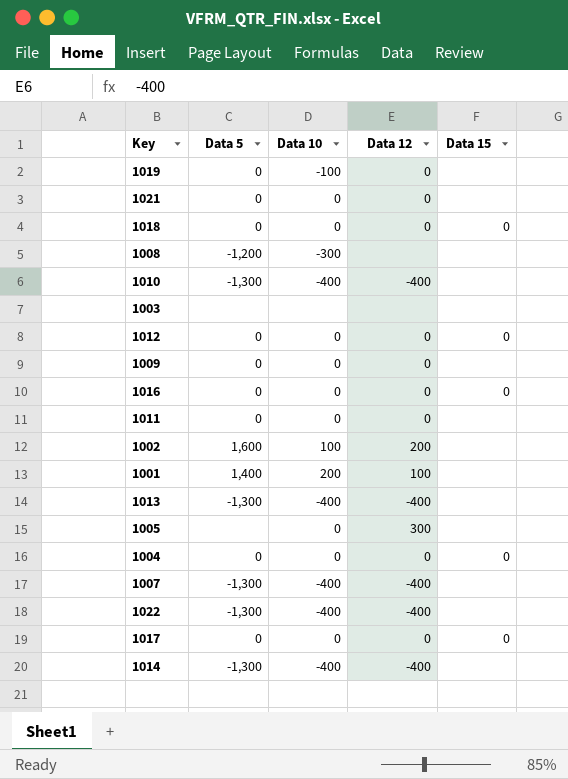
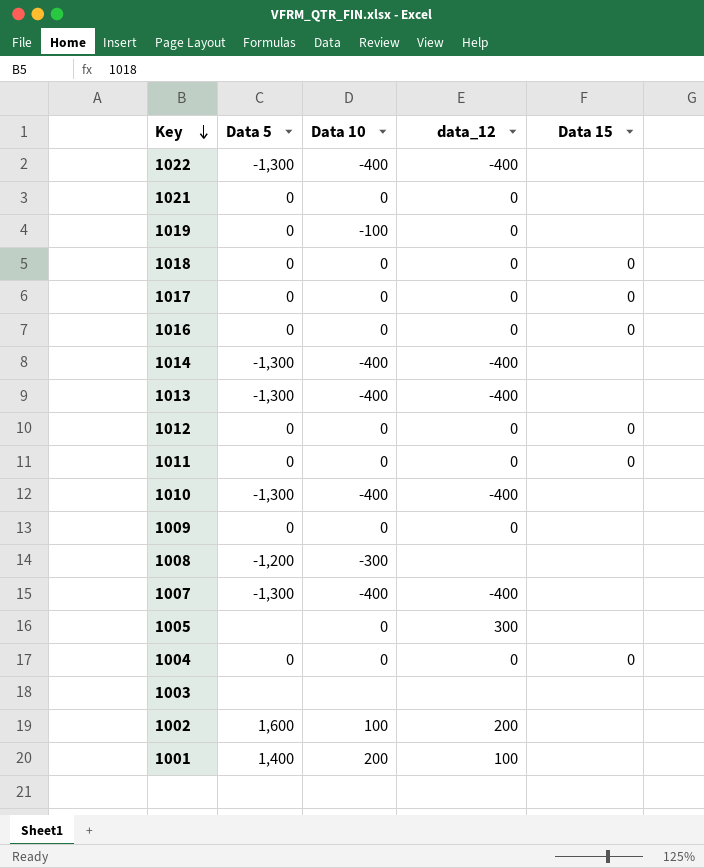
row order: none -> Key descending
column name: Data 12 -> data_12
1011 | Data 15: none -> 0

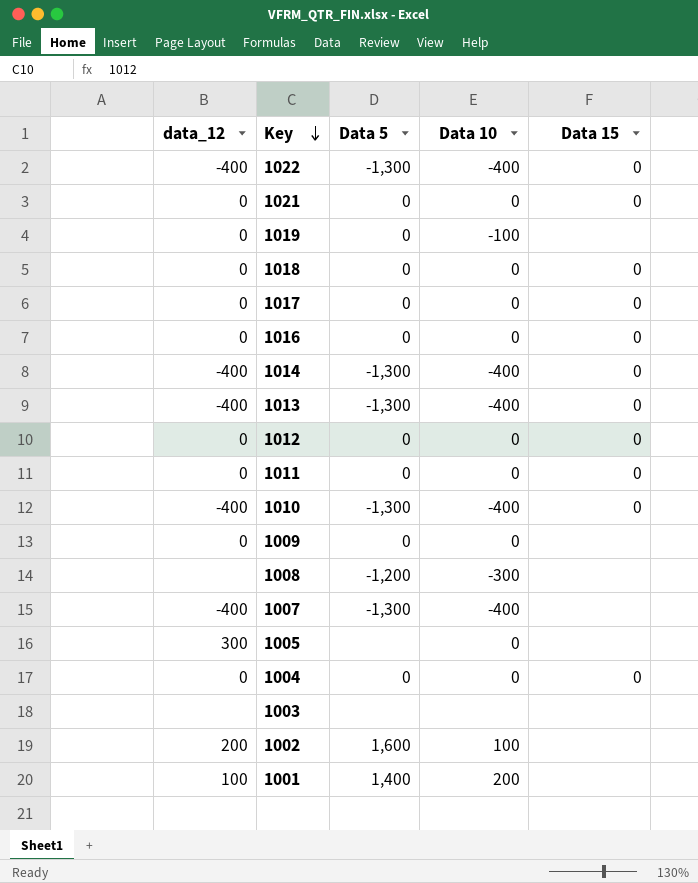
column data_12 | position: 4 -> 1
1022 | Data 15: none -> 0
1021 | Data 15: none -> 0
1014 | Data 15: none -> 0
1013 | Data 15: none -> 0
1010 | Data 15: none -> 0

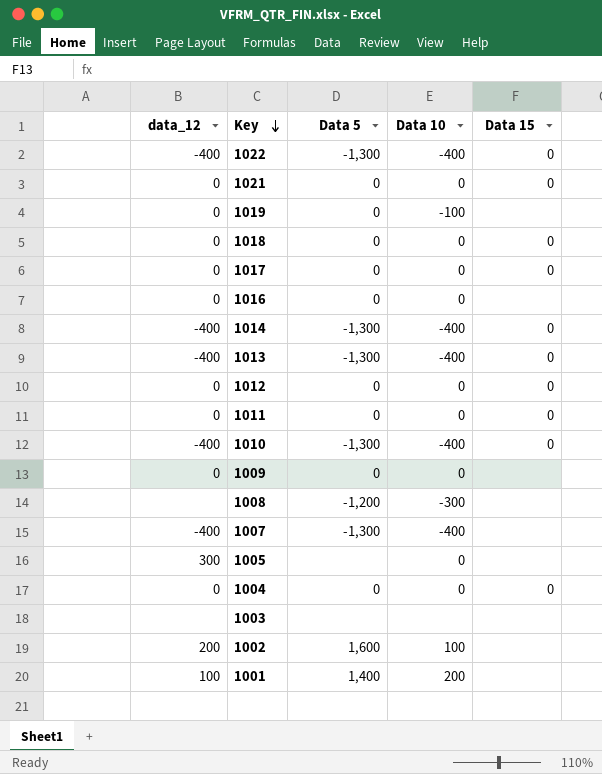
1016 | Data 15: 0 -> none

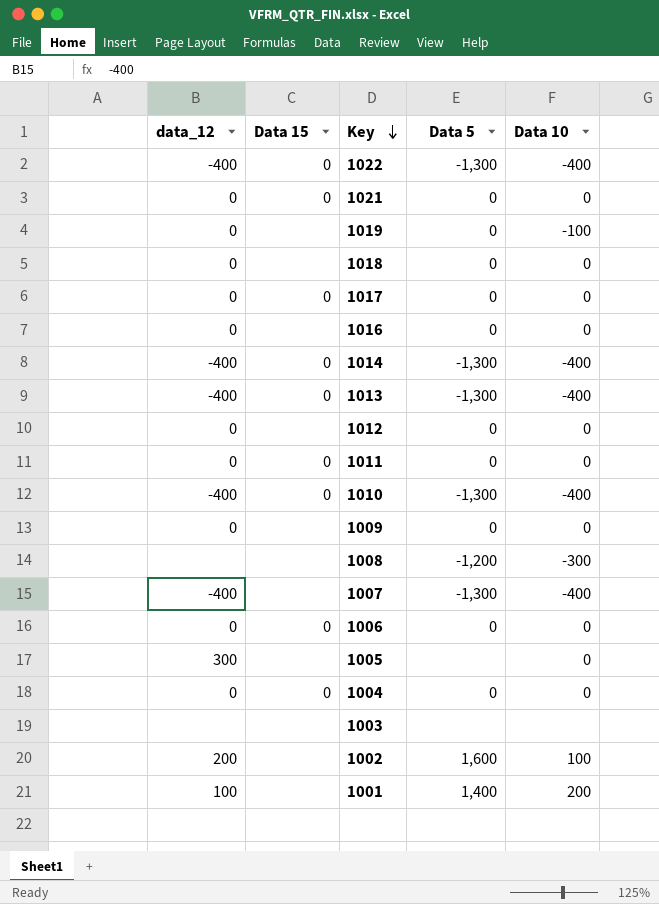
column Data 15 | position: 5 -> 2
1018 | Data 15: 0 -> none
1012 | Data 15: 0 -> none
row 1006: none -> 0 | 0 | 0 | 0

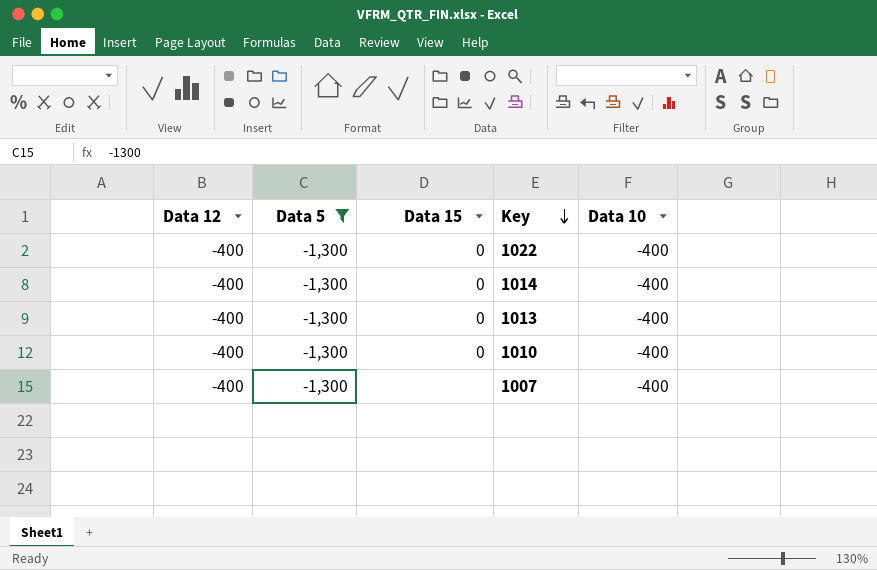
filter: none -> Data 5 = -1,300
column name: data_12 -> Data 12
column Data 5 | position: 4 -> 2

